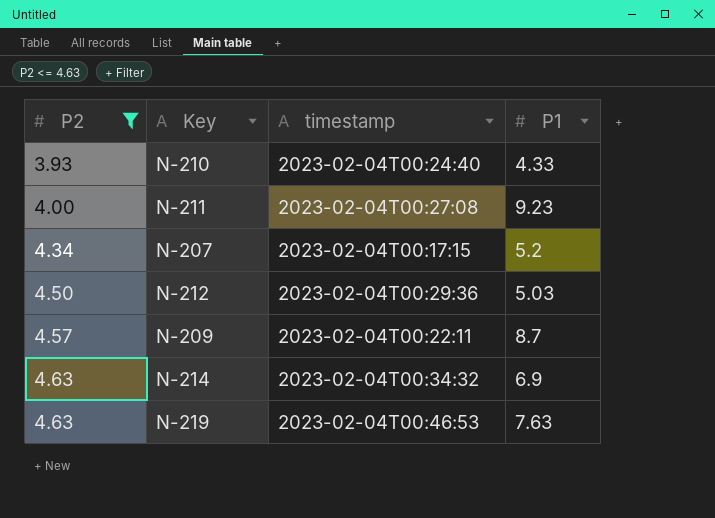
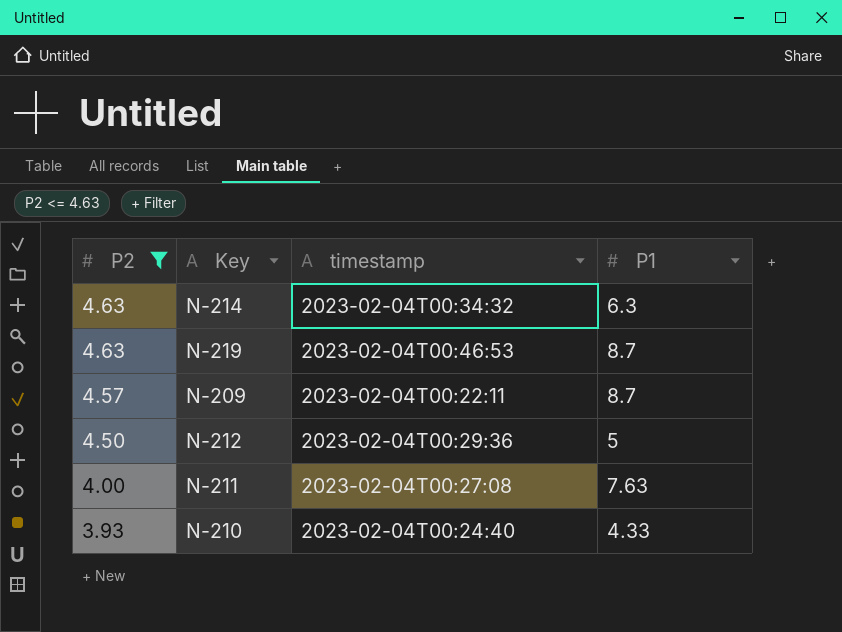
row order: P2 ascending -> P2 descending
row N-207: 4.34 | 2023-02-04T00:17:15 | 5.2 -> none
N-214 | P1: 6.9 -> 6.3
N-219 | P1: 7.63 -> 8.7
N-212 | P1: 5.03 -> 5
N-211 | P1: 9.23 -> 7.63

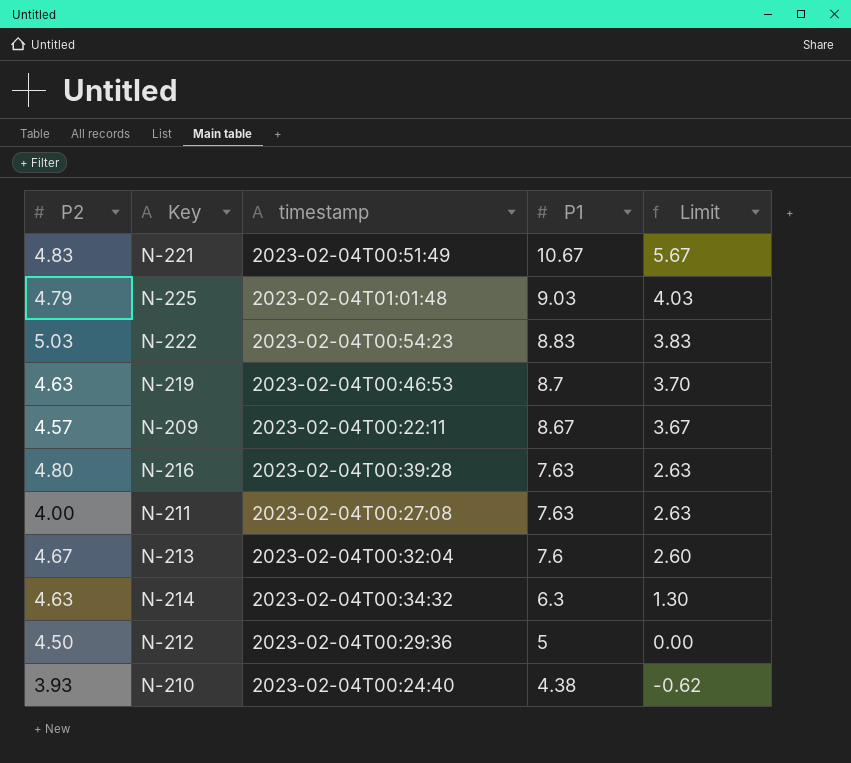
filter: P2 <= 4.63 -> none
row order: P2 descending -> P1 descending
column Limit | formula: none -> [P1] - 5
N-209 | P1: 8.7 -> 8.67
N-210 | P1: 4.33 -> 4.38

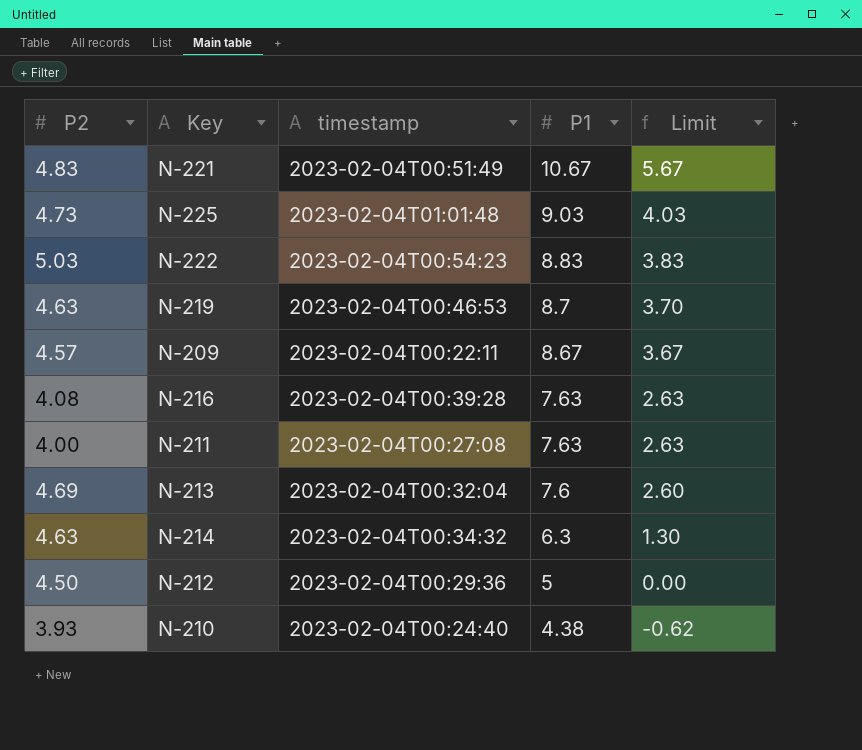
N-225 | P2: 4.79 -> 4.73
N-216 | P2: 4.80 -> 4.08
N-213 | P2: 4.67 -> 4.69

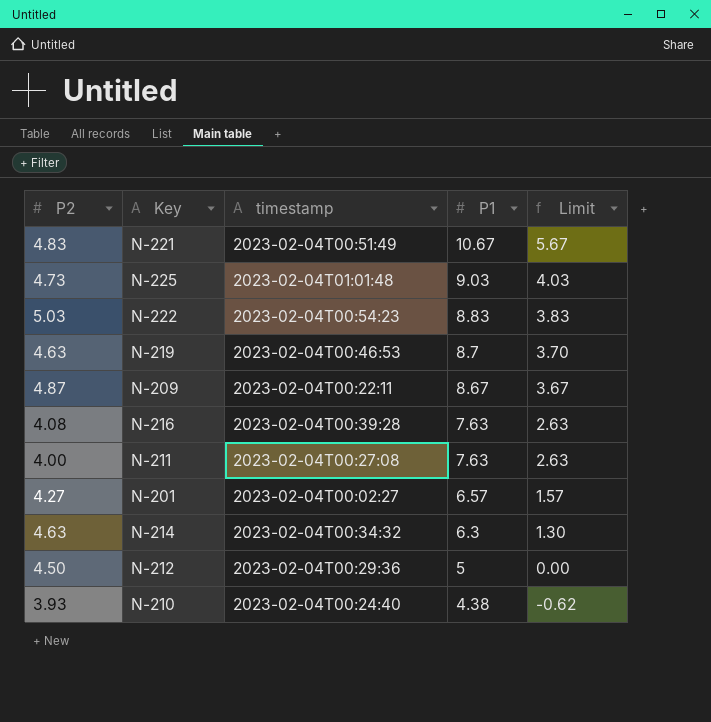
row N-213: 4.69 | 2023-02-04T00:32:04 | 7.6 | 2.60 -> none
N-209 | P2: 4.57 -> 4.87
row N-201: none -> 4.27 | 2023-02-04T00:02:27 | 6.57 | 1.57

